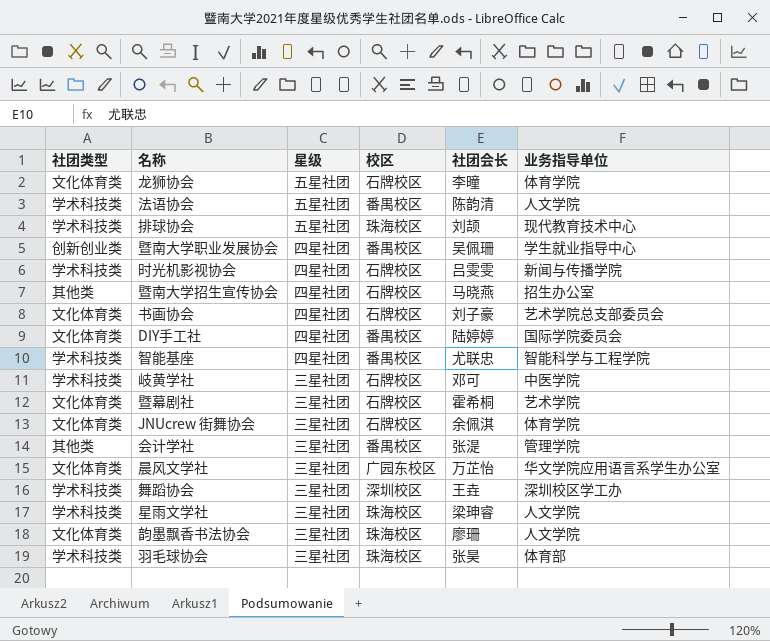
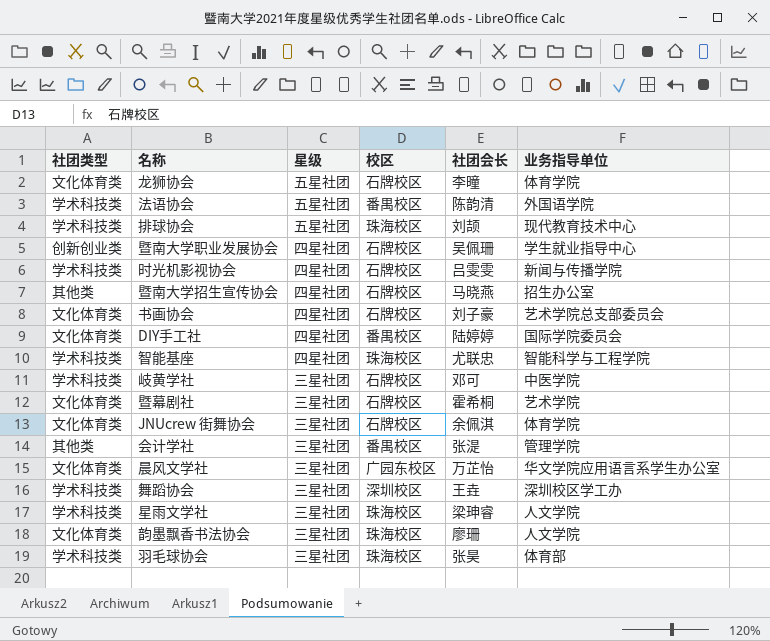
法语协会 | 业务指导单位: 人文学院 -> 外国语学院
暨南大学职业发展协会 | 校区: 番禺校区 -> 石牌校区
智能基座 | 校区: 番禺校区 -> 珠海校区

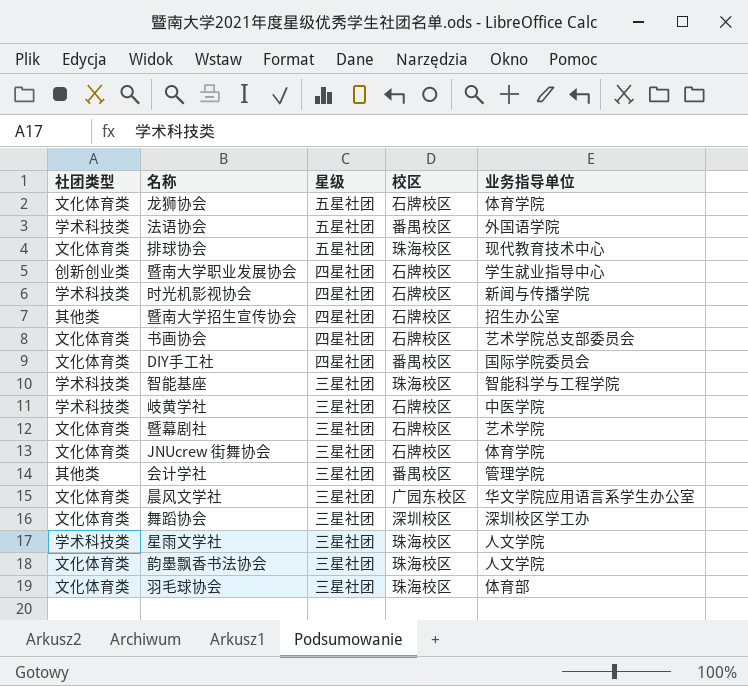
column 社团会长 | position: 5 -> none
排球协会 | 社团类型: 学术科技类 -> 文化体育类
智能基座 | 星级: 四星社团 -> 三星社团
舞蹈协会 | 社团类型: 学术科技类 -> 文化体育类
羽毛球协会 | 社团类型: 学术科技类 -> 文化体育类

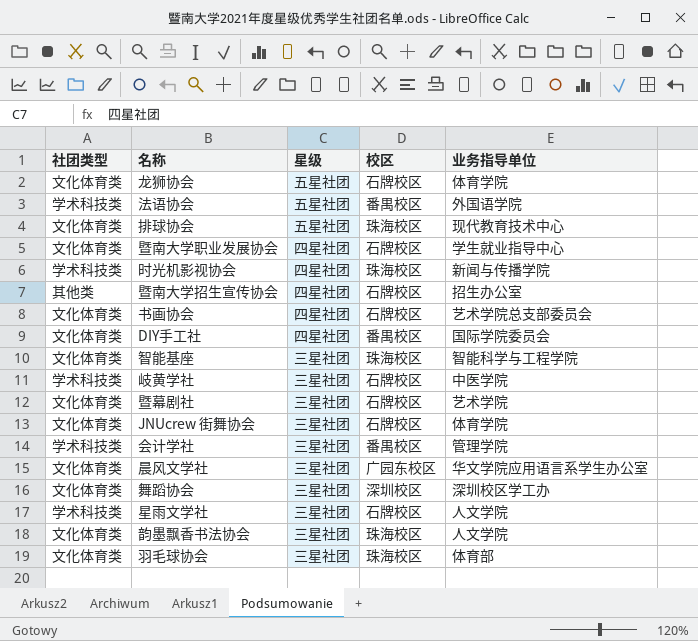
暨南大学职业发展协会 | 社团类型: 创新创业类 -> 文化体育类
时光机影视协会 | 校区: 石牌校区 -> 珠海校区
智能基座 | 社团类型: 学术科技类 -> 文化体育类
会计学社 | 社团类型: 其他类 -> 学术科技类
星雨文学社 | 校区: 珠海校区 -> 石牌校区

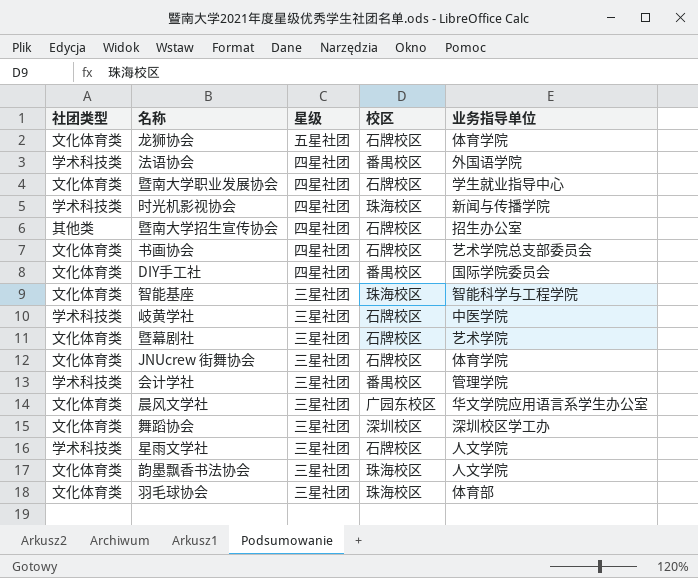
row 排球协会: 文化体育类 | 五星社团 | 珠海校区 | 现代教育技术中心 -> none
法语协会 | 星级: 五星社团 -> 四星社团

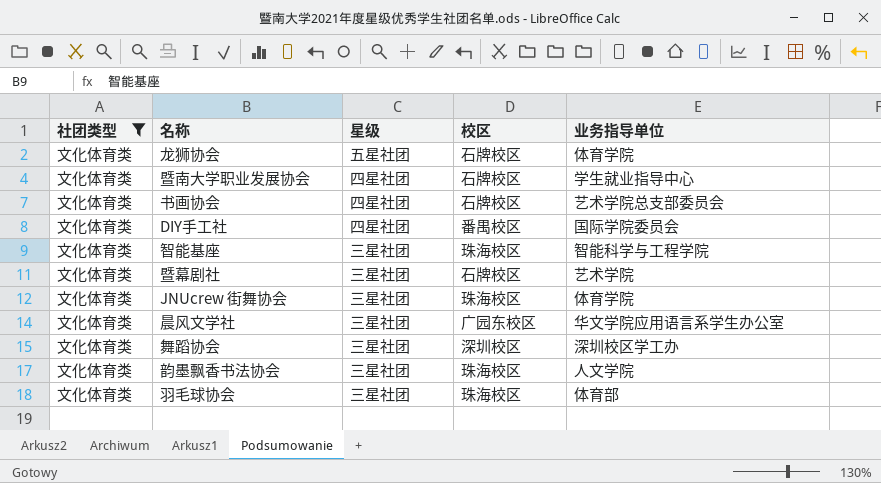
filter: none -> 社团类型 = 文化体育类
JNUcrew 街舞协会 | 校区: 石牌校区 -> 珠海校区

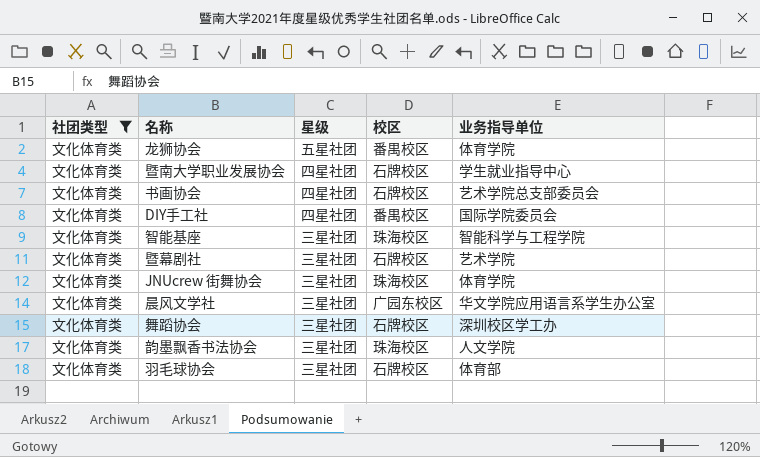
龙狮协会 | 校区: 石牌校区 -> 番禺校区
舞蹈协会 | 校区: 深圳校区 -> 石牌校区
羽毛球协会 | 校区: 珠海校区 -> 石牌校区

